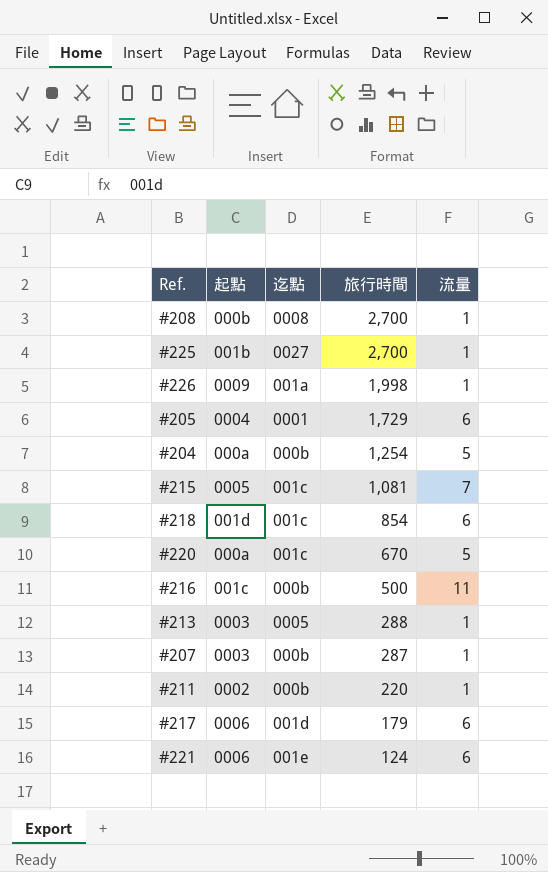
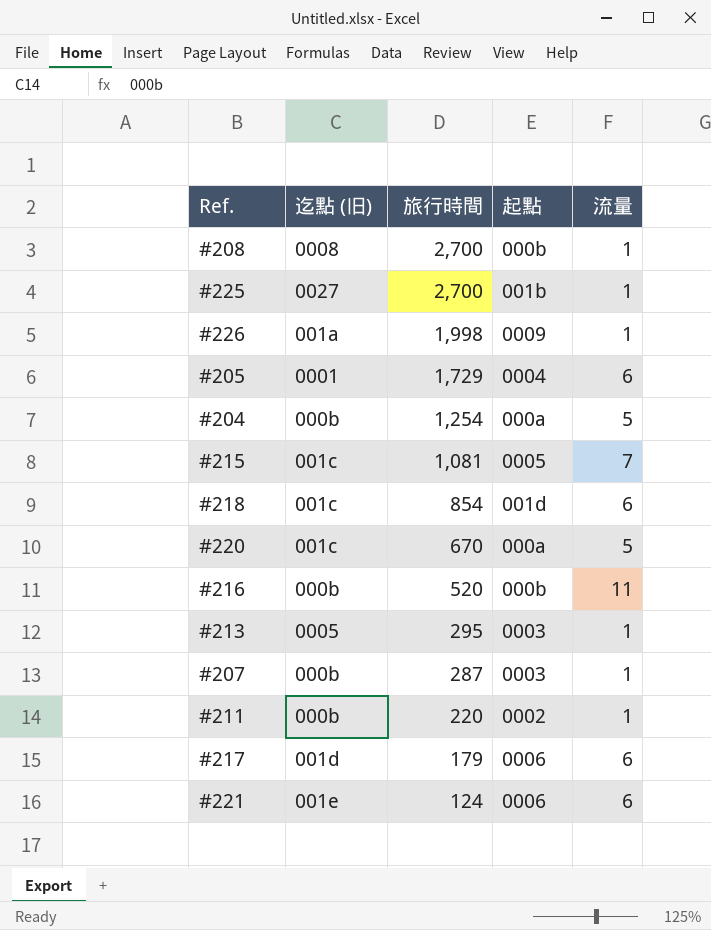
column name: 迄點 -> 迄點 (旧)
column 起點 | position: 2 -> 4
#216 | 旅行時間: 500 -> 520
#216 | 起點: 001c -> 000b
#213 | 旅行時間: 288 -> 295

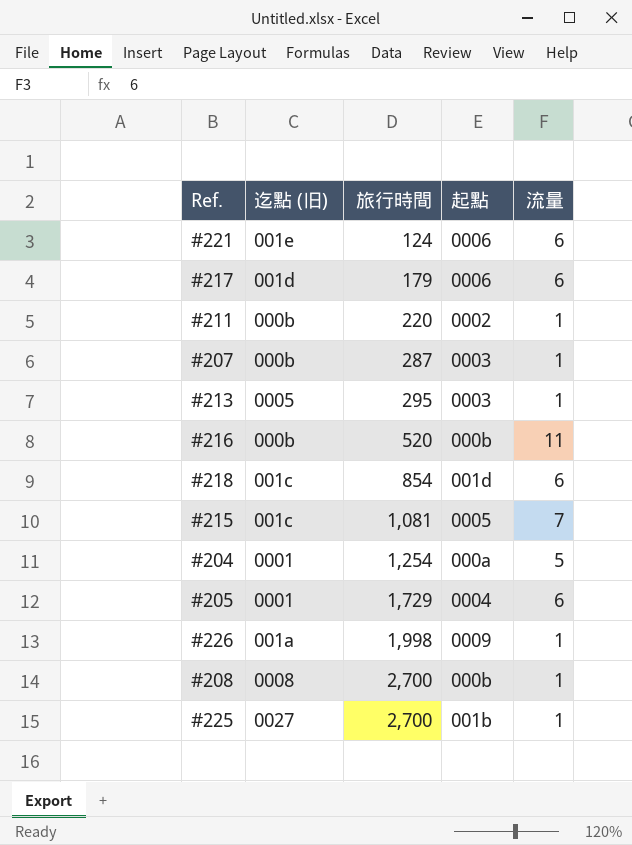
row order: 旅行時間 descending -> 旅行時間 ascending
row #220: 001c | 670 | 000a | 5 -> none
#204 | 迄點 (旧): 000b -> 0001

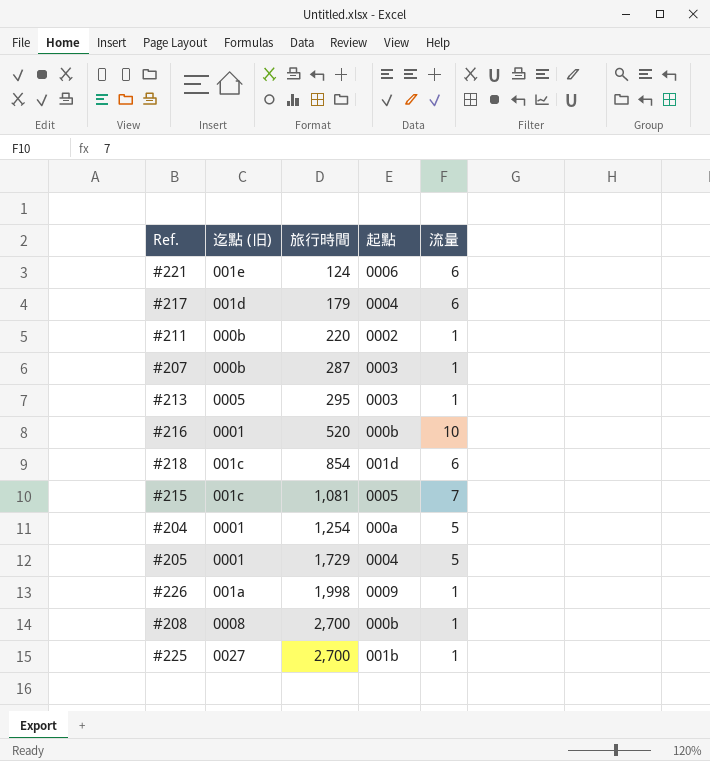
#217 | 起點: 0006 -> 0004
#216 | 迄點 (旧): 000b -> 0001
#216 | 流量: 11 -> 10
#205 | 流量: 6 -> 5

